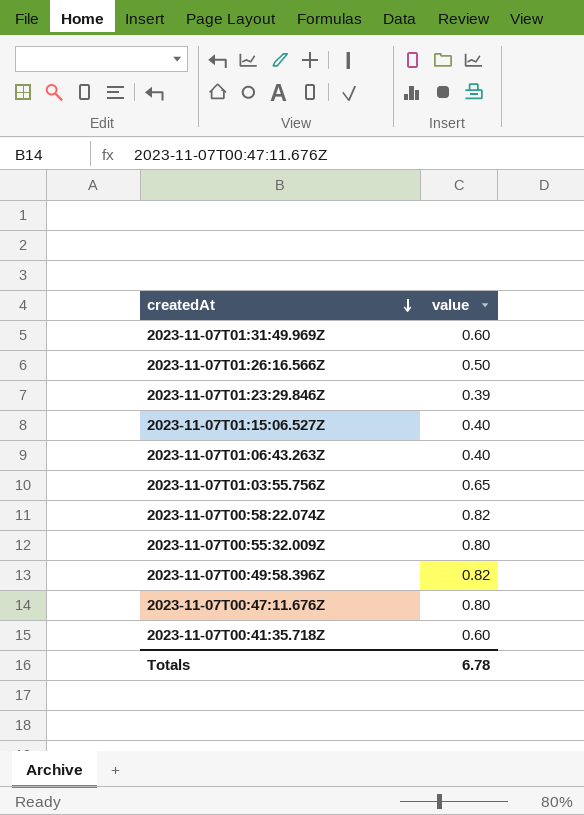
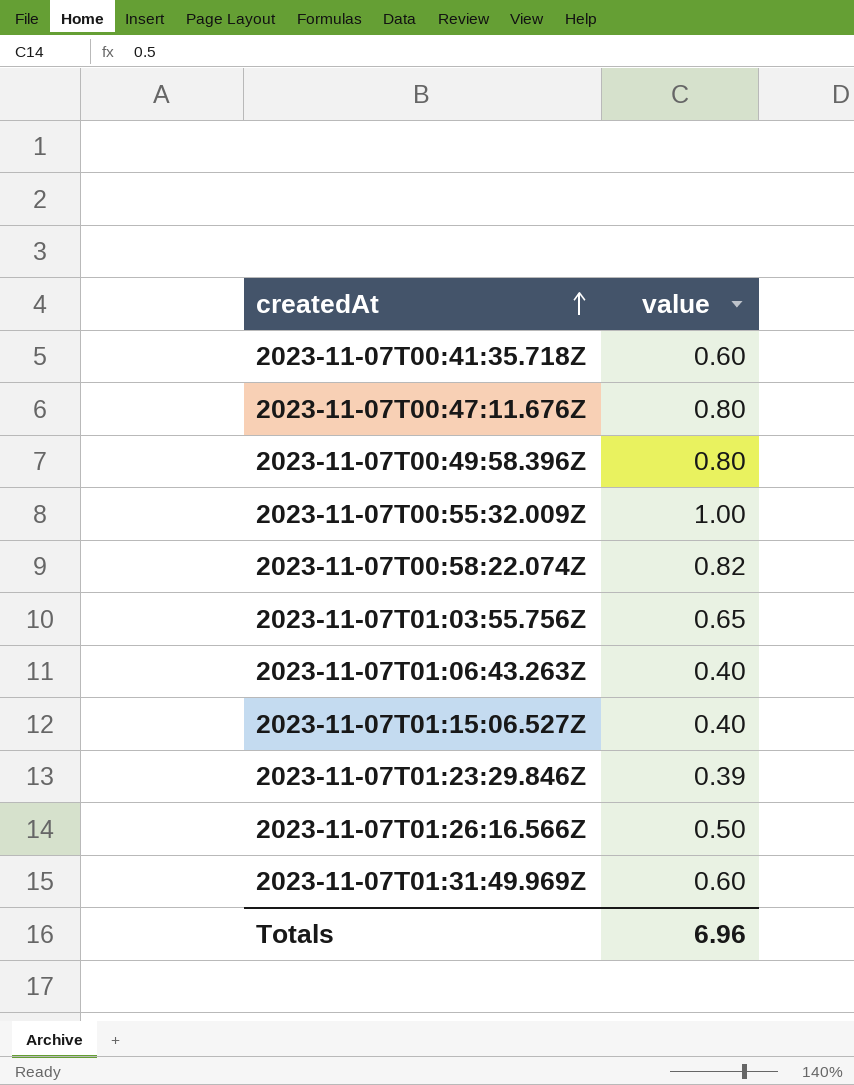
row order: createdAt descending -> createdAt ascending
2023-11-07T00:49:58.396Z | value: 0.82 -> 0.80
2023-11-07T00:55:32.009Z | value: 0.80 -> 1.00
Totals | value: 6.78 -> 6.96

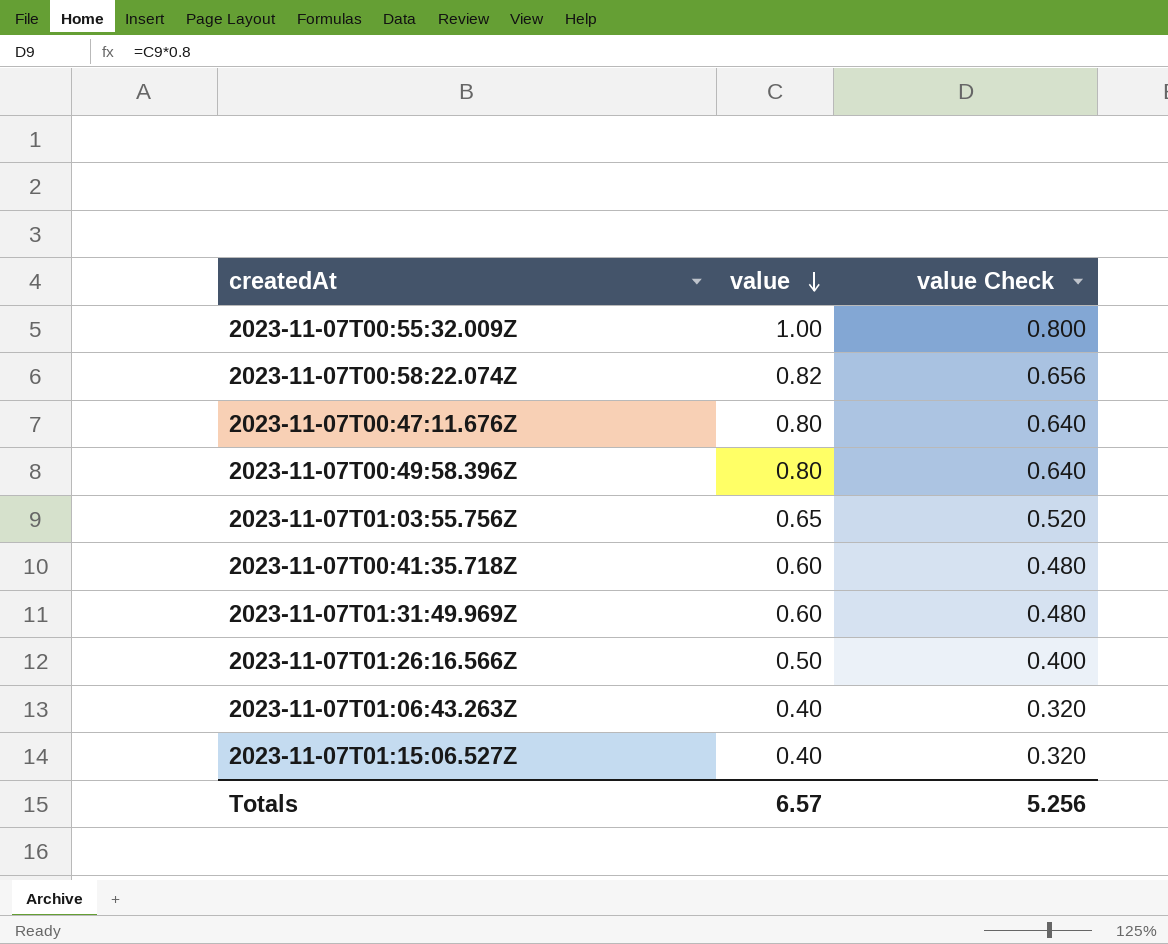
row order: createdAt ascending -> value descending
column value Check | formula: none -> [value] * 0.8
row 2023-11-07T01:23:29.846Z: 0.39 -> none
Totals | value: 6.96 -> 6.57

